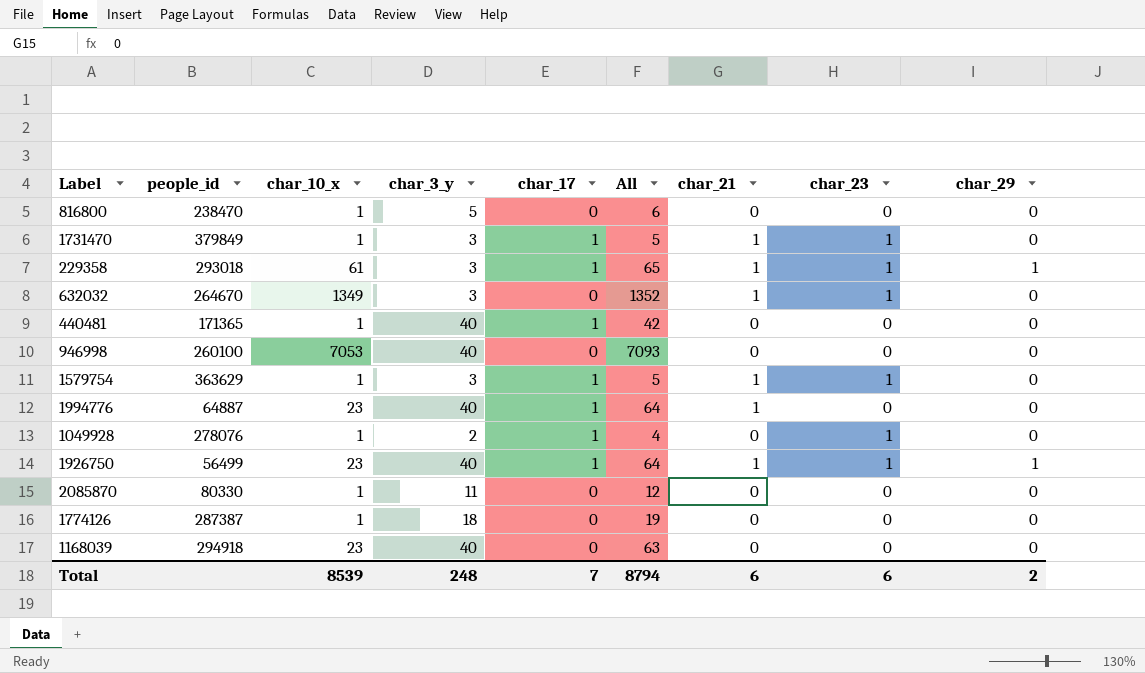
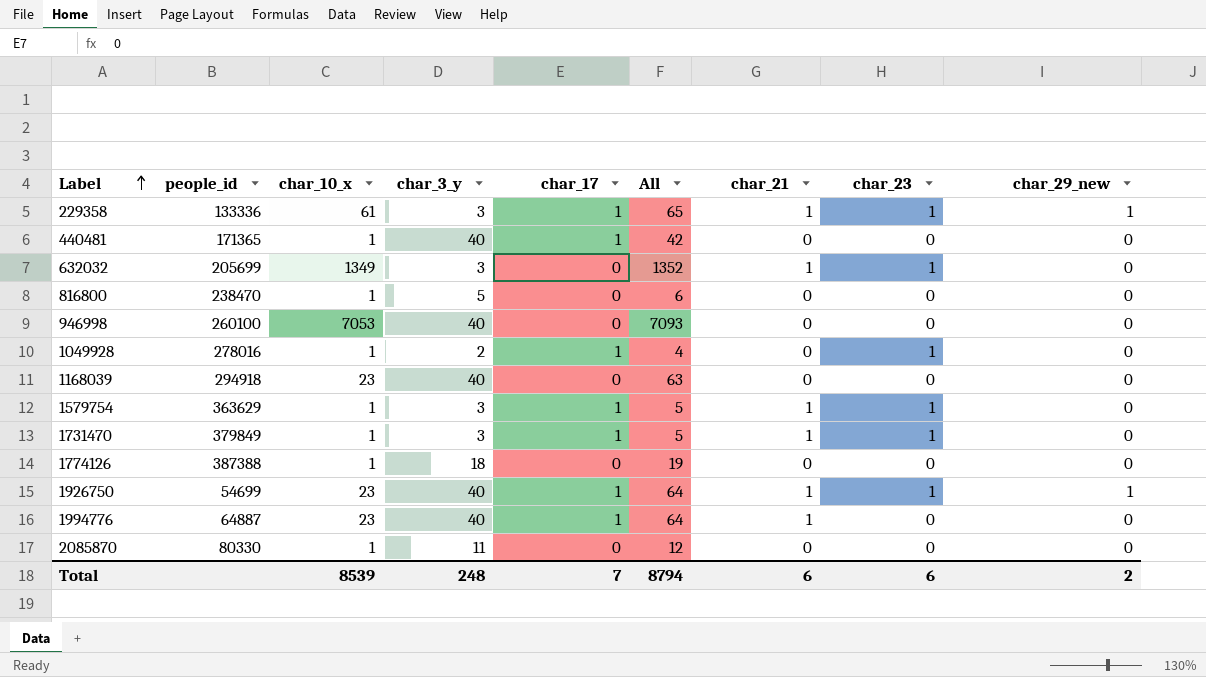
row order: none -> Label ascending
column name: char_29 -> char_29_new
229358 | people_id: 293018 -> 133336
632032 | people_id: 264670 -> 205699
1049928 | people_id: 278076 -> 278016
1774126 | people_id: 287387 -> 387388
1926750 | people_id: 56499 -> 54699

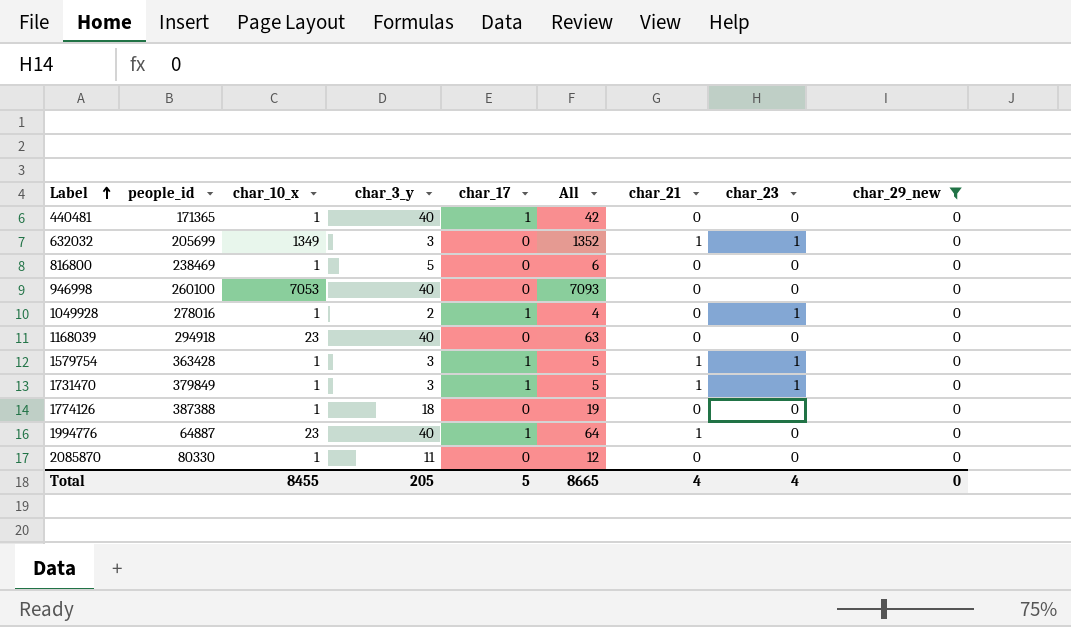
filter: none -> char_29_new = 0
816800 | people_id: 238470 -> 238469
1579754 | people_id: 363629 -> 363428
Total | char_10_x: 8539 -> 8455
Total | char_3_y: 248 -> 205
Total | char_17: 7 -> 5
Total | All: 8794 -> 8665
Total | char_21: 6 -> 4
Total | char_23: 6 -> 4
Total | char_29_new: 2 -> 0

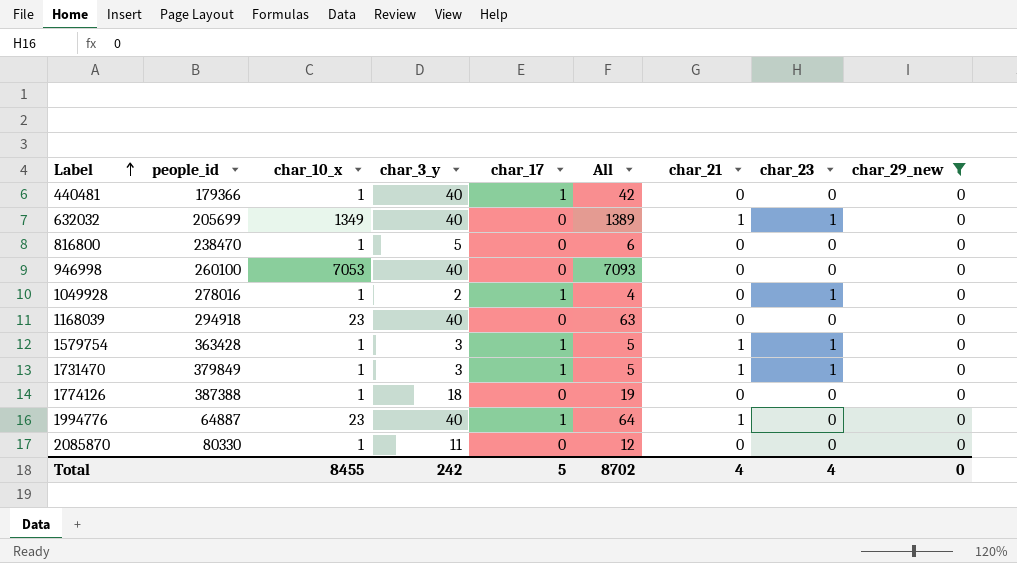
440481 | people_id: 171365 -> 179366
632032 | char_3_y: 3 -> 40
632032 | All: 1352 -> 1389
816800 | people_id: 238469 -> 238470
Total | char_3_y: 205 -> 242
Total | All: 8665 -> 8702

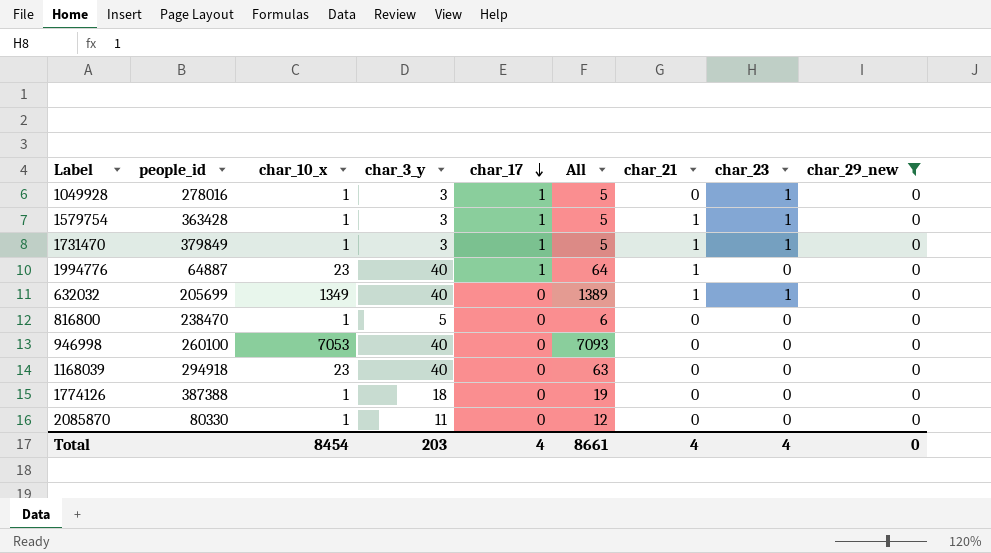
row order: Label ascending -> char_17 descending
row 440481: 179366 | 1 | 40 | 1 | 42 | 0 | 0 | 0 -> none
1049928 | char_3_y: 2 -> 3
1049928 | All: 4 -> 5
Total | char_10_x: 8455 -> 8454
Total | char_3_y: 242 -> 203
Total | char_17: 5 -> 4
Total | All: 8702 -> 8661

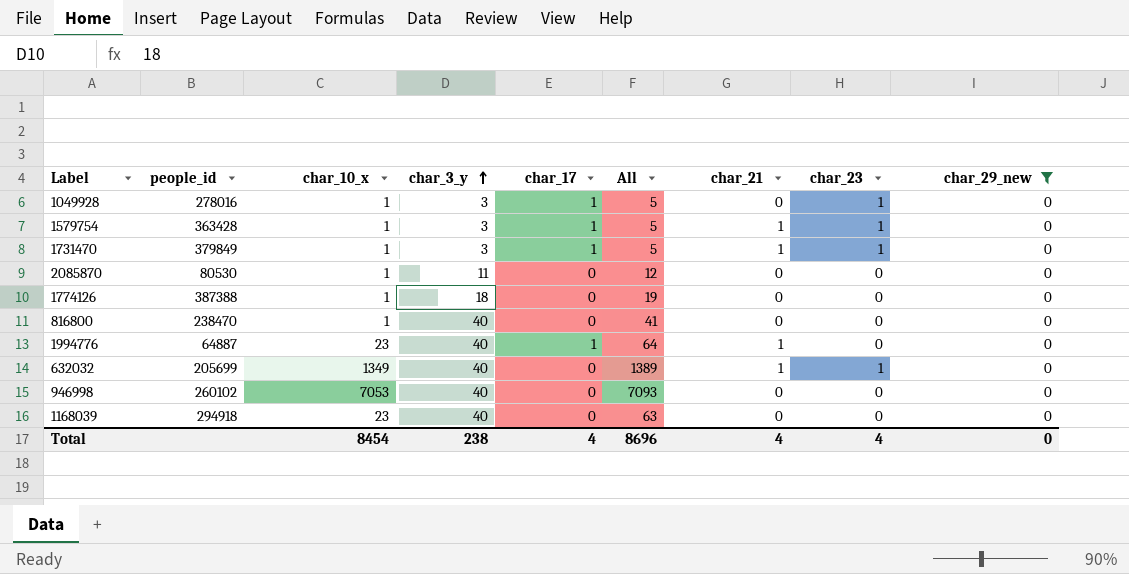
row order: char_17 descending -> char_3_y ascending
2085870 | people_id: 80330 -> 80530
816800 | char_3_y: 5 -> 40
816800 | All: 6 -> 41
946998 | people_id: 260100 -> 260102
Total | char_3_y: 203 -> 238
Total | All: 8661 -> 8696

